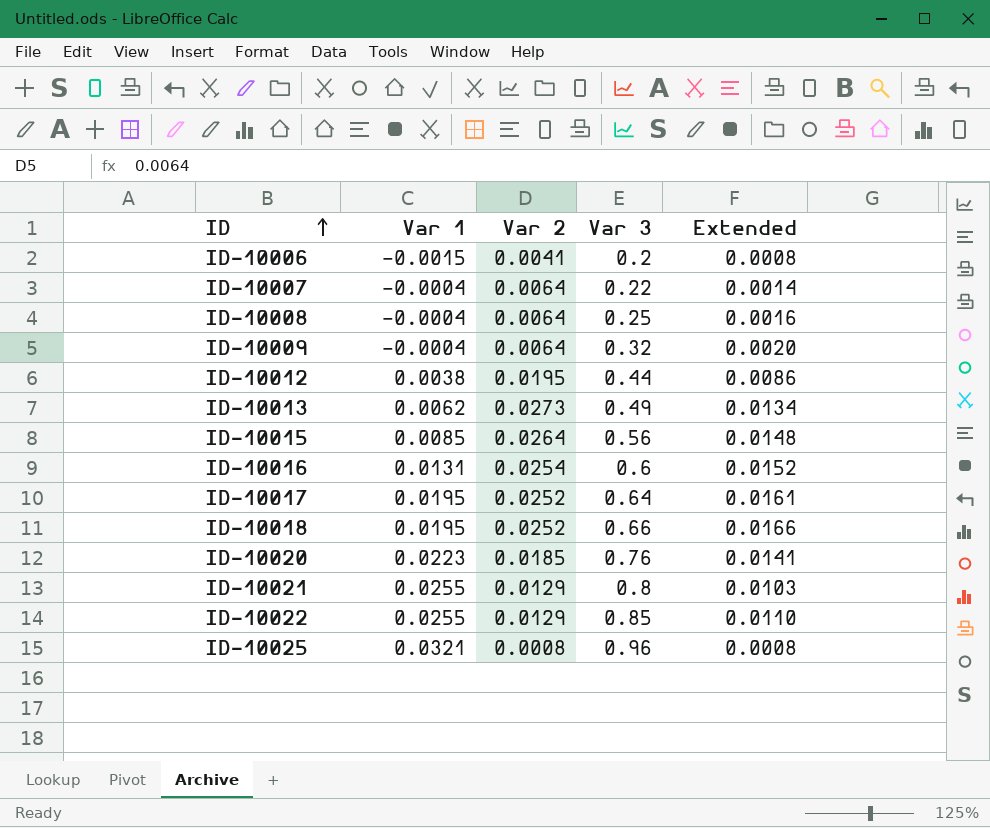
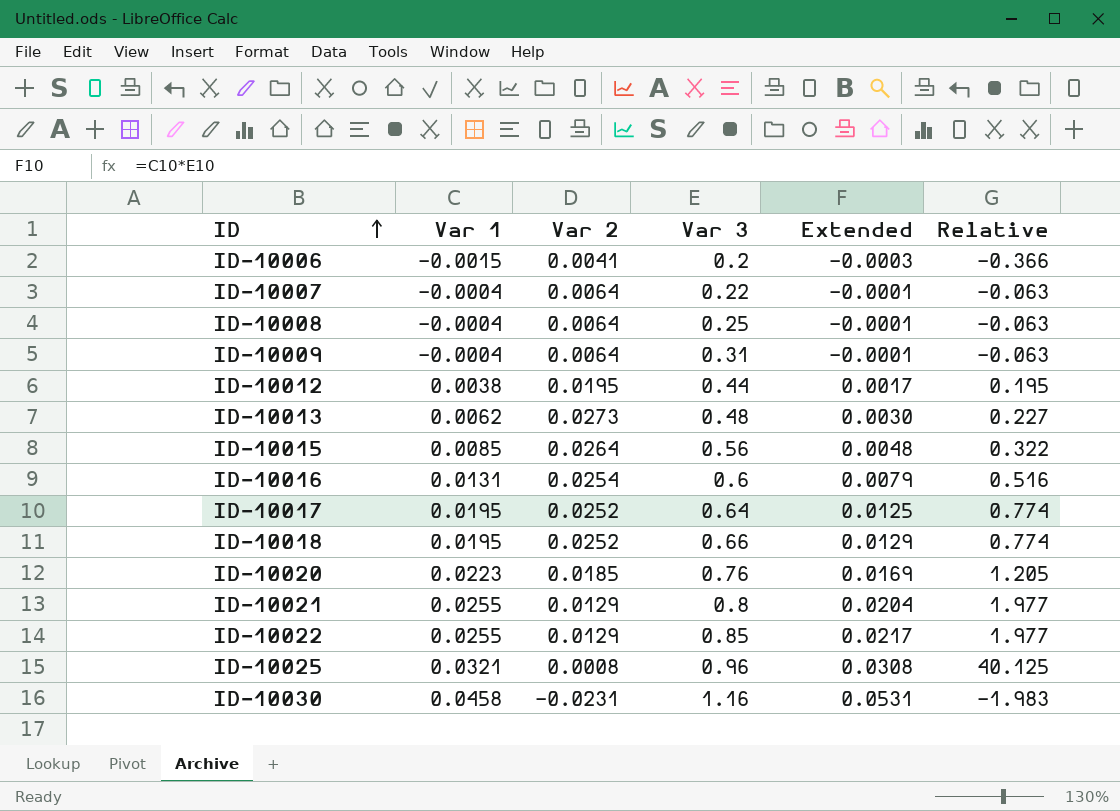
column Extended | formula: [Var 2] * [Var 3] -> [Var 1] * [Var 3]
column Relative | formula: none -> [Var 1] / [Var 2]
ID-10009 | Var 3: 0.32 -> 0.31
ID-10013 | Var 3: 0.49 -> 0.48
row ID-10030: none -> 0.0458 | -0.0231 | 1.16 | 0.0531 | -1.983

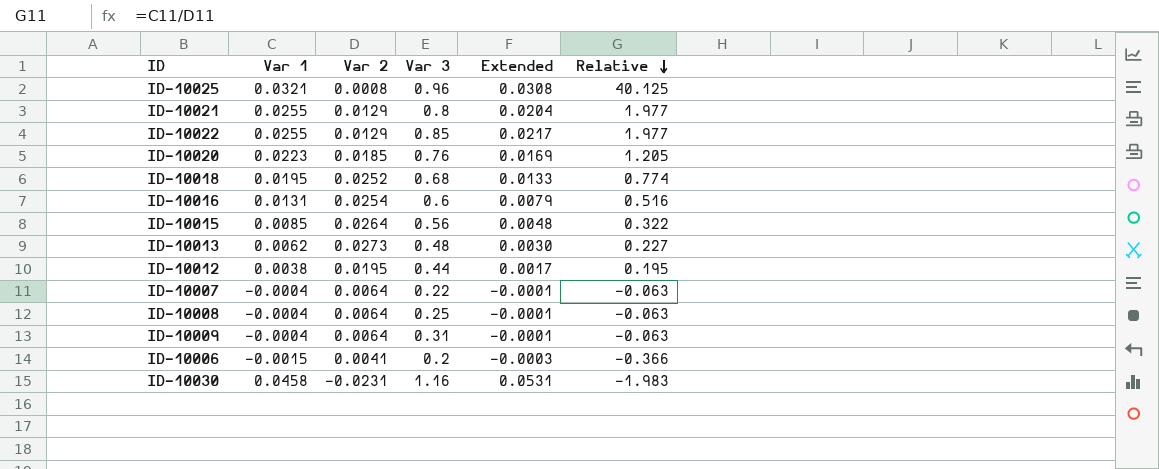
row order: ID ascending -> Relative descending
row ID-10017: 0.0195 | 0.0252 | 0.64 | 0.0125 | 0.774 -> none
ID-10018 | Var 3: 0.66 -> 0.68
ID-10018 | Extended: 0.0129 -> 0.0133

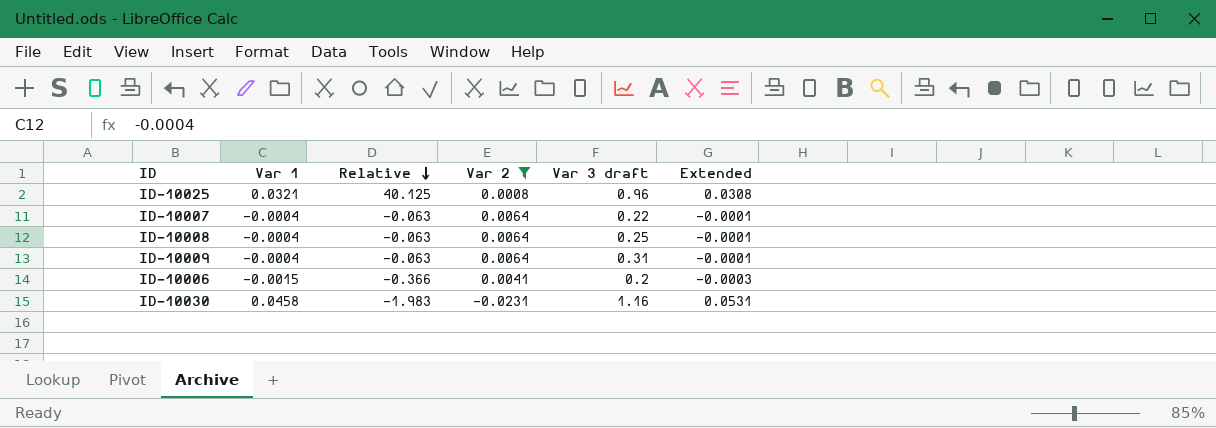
filter: none -> Var 2 <= 0.0064
column Relative | position: 6 -> 3
column name: Var 3 -> Var 3 draft

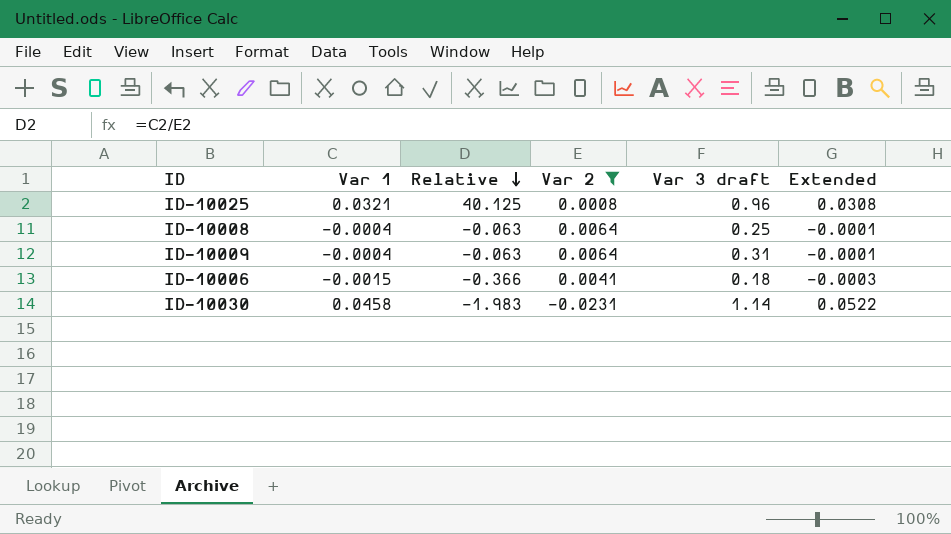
row ID-10007: -0.0004 | -0.063 | 0.0064 | 0.22 | -0.0001 -> none
ID-10006 | Var 3 draft: 0.2 -> 0.18
ID-10030 | Var 3 draft: 1.16 -> 1.14
ID-10030 | Extended: 0.0531 -> 0.0522

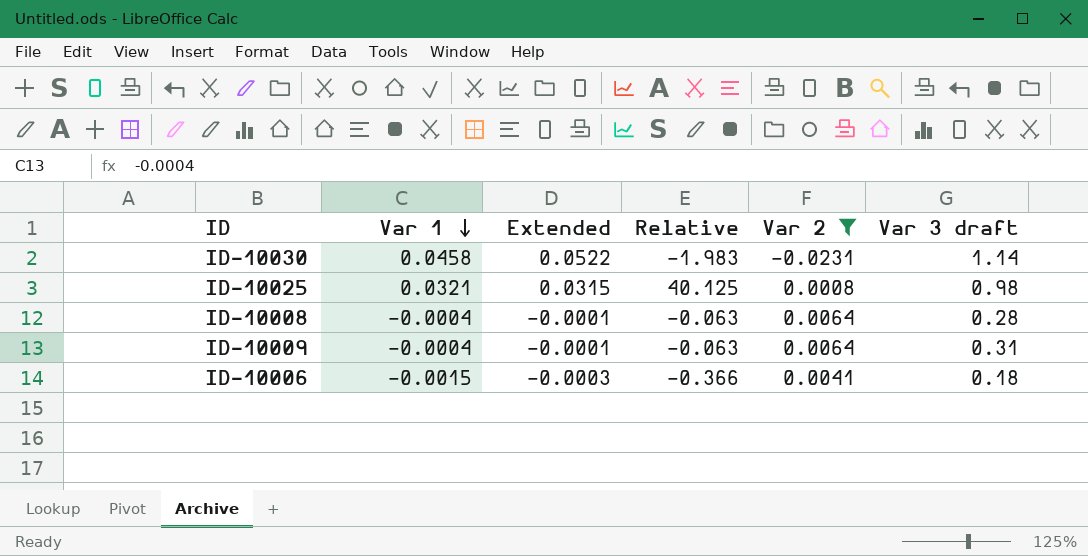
row order: Relative descending -> Var 1 descending
column Extended | position: 6 -> 3
ID-10025 | Extended: 0.0308 -> 0.0315
ID-10025 | Var 3 draft: 0.96 -> 0.98
ID-10008 | Var 3 draft: 0.25 -> 0.28

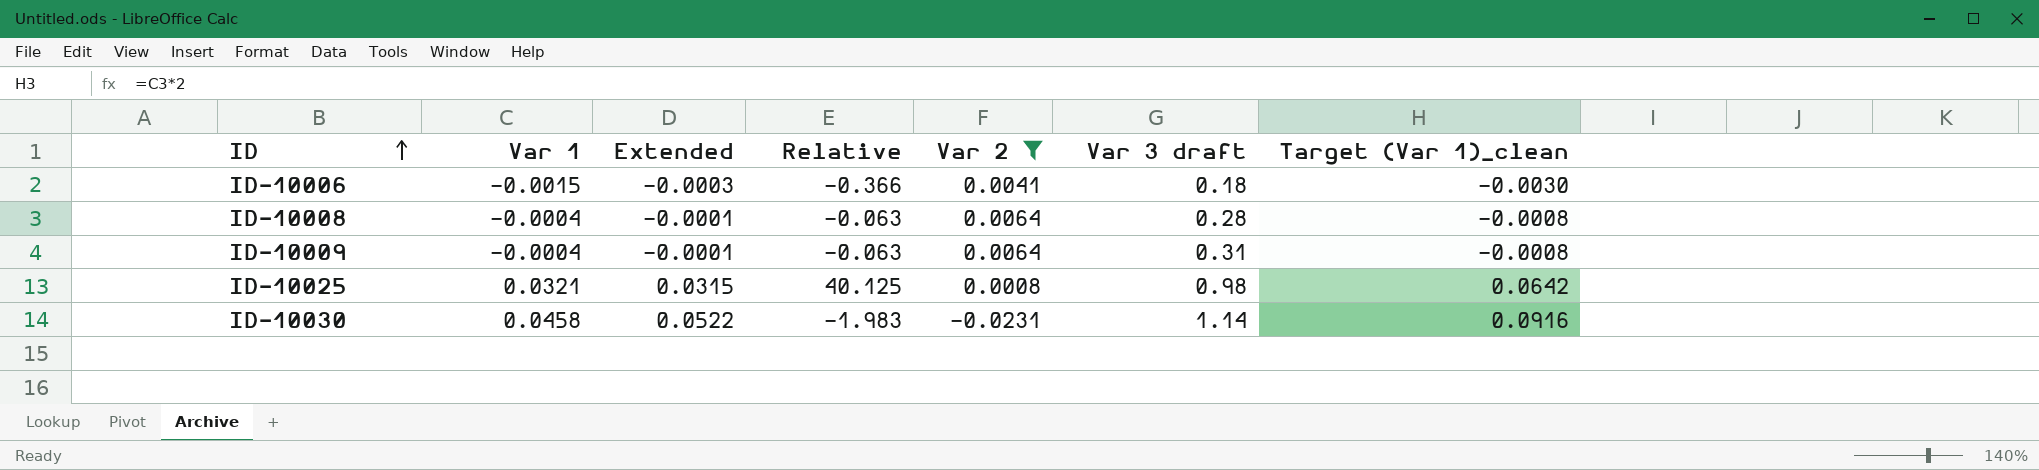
row order: Var 1 descending -> ID ascending
column Target (Var 1)_clean | formula: none -> [Var 1] * 2

